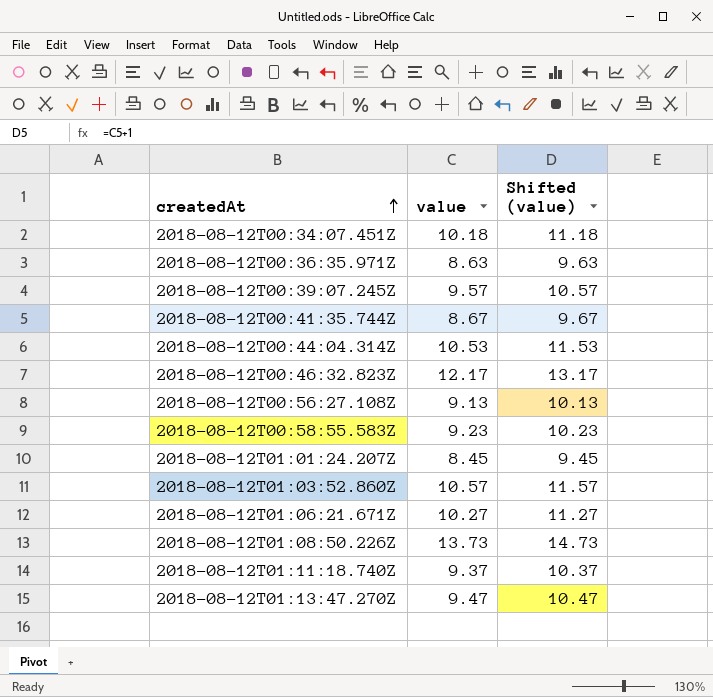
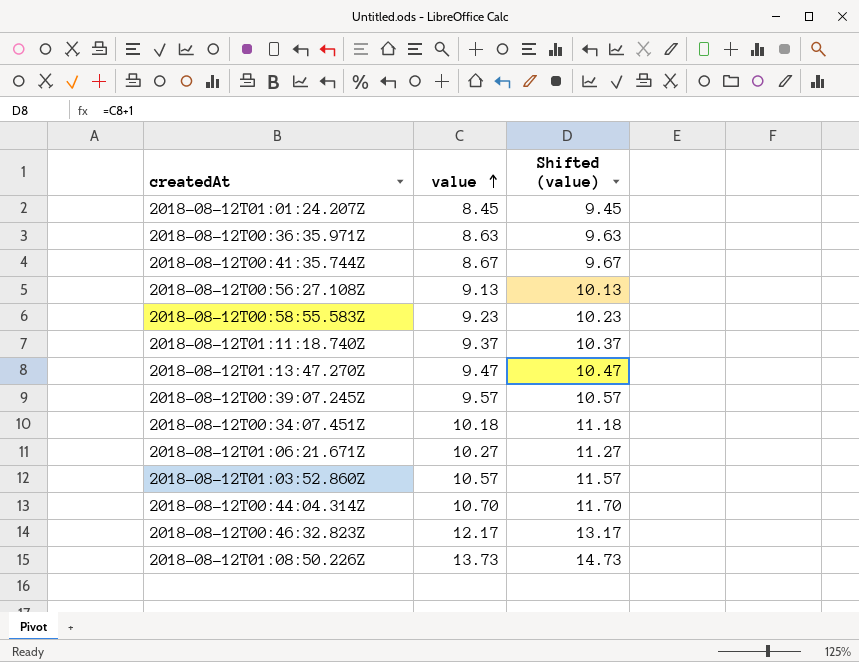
row order: createdAt ascending -> value ascending
2018-08-12T00:44:04.314Z | value: 10.53 -> 10.70
2018-08-12T00:44:04.314Z | Shifted (value): 11.53 -> 11.70

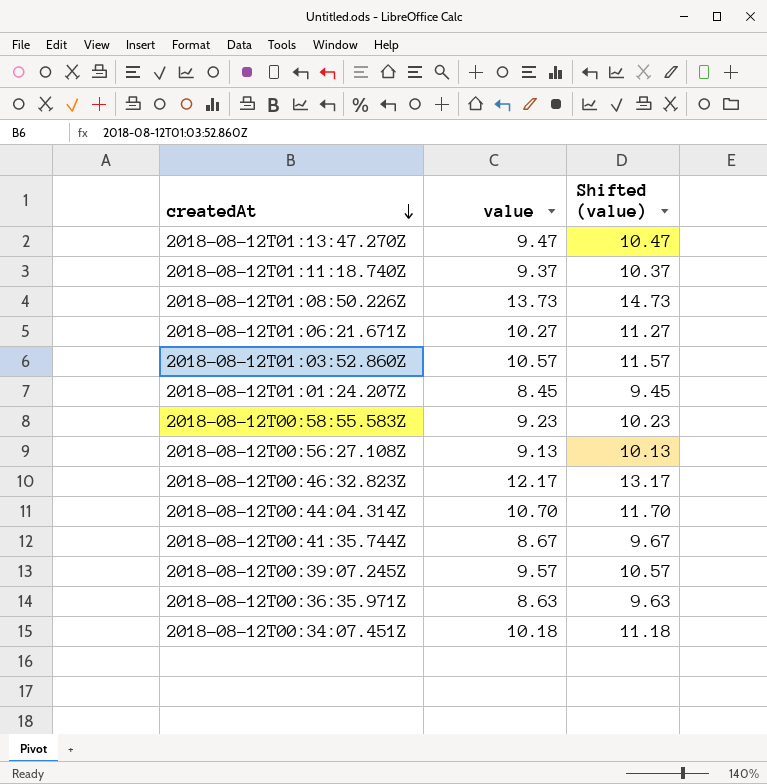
row order: value ascending -> createdAt descending

